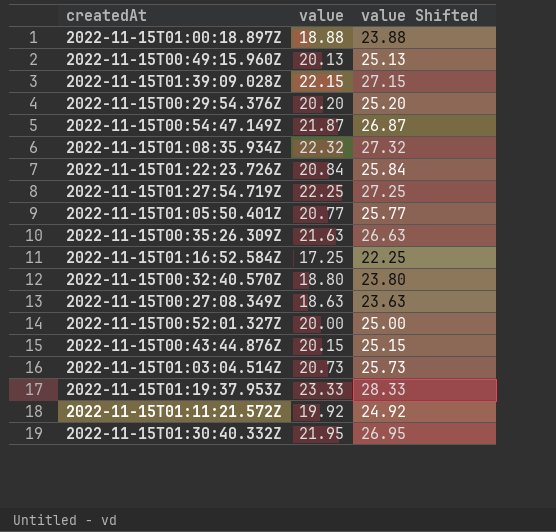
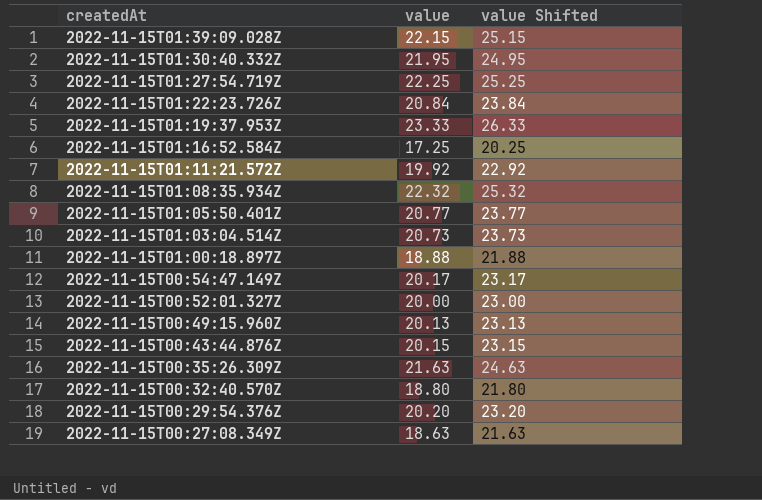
row order: none -> createdAt descending
column value Shifted | formula: [value] + 5 -> [value] + 3
2022-11-15T00:54:47.149Z | value: 21.87 -> 20.17

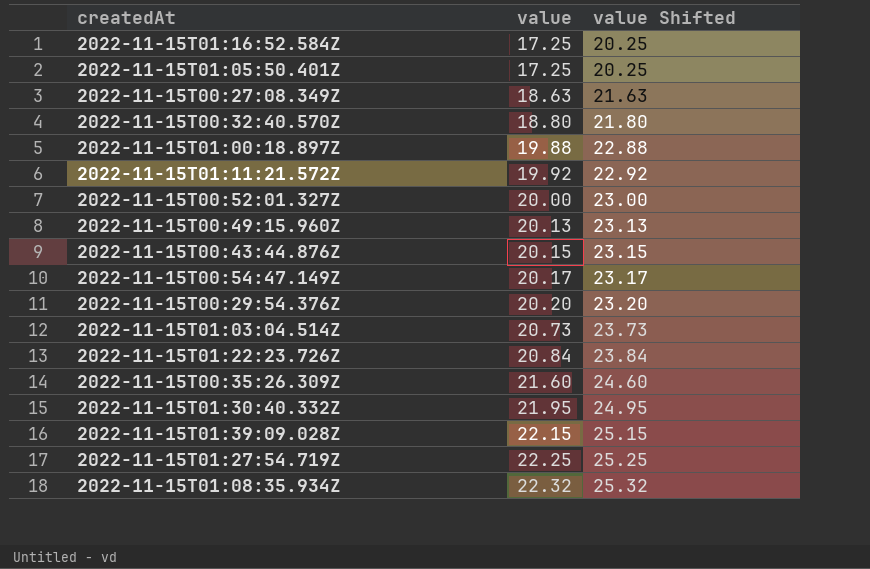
row order: createdAt descending -> value ascending
row 2022-11-15T01:19:37.953Z: 23.33 | 26.33 -> none
2022-11-15T01:05:50.401Z | value: 20.77 -> 17.25
2022-11-15T01:05:50.401Z | value Shifted: 23.77 -> 20.25
2022-11-15T01:00:18.897Z | value: 18.88 -> 19.88
2022-11-15T01:00:18.897Z | value Shifted: 21.88 -> 22.88
2022-11-15T00:35:26.309Z | value: 21.63 -> 21.60
2022-11-15T00:35:26.309Z | value Shifted: 24.63 -> 24.60

